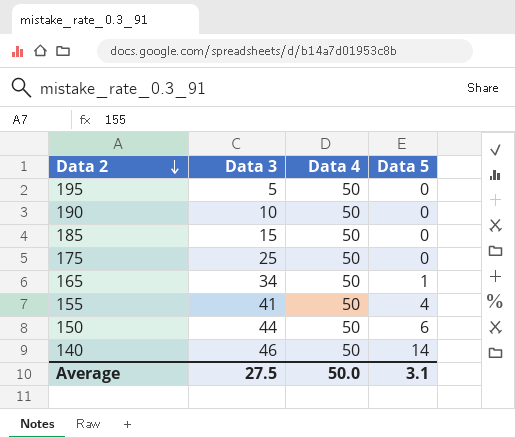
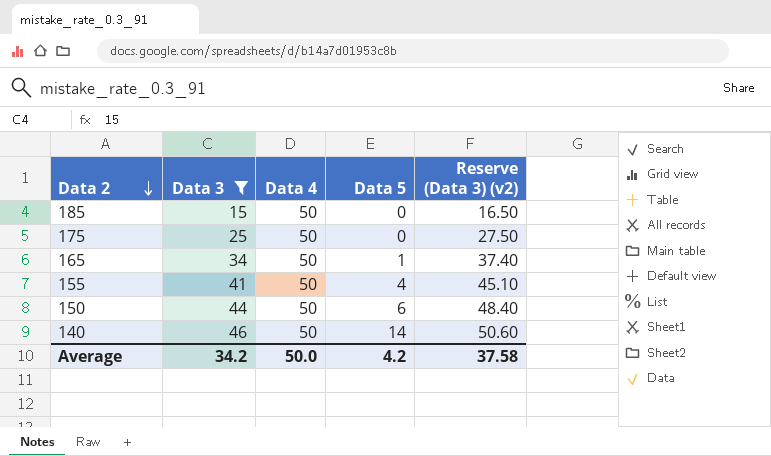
filter: none -> Data 3 >= 15
column Reserve (Data 3) (v2) | formula: none -> [Data 3] * 1.1
Average | Data 3: 27.5 -> 34.2
Average | Data 5: 3.1 -> 4.2

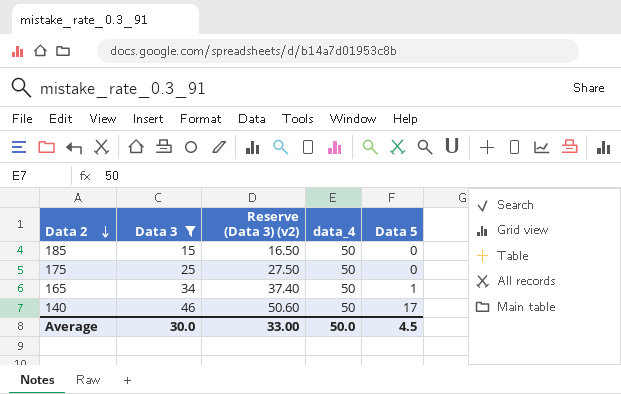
column Reserve (Data 3) (v2) | position: 5 -> 3
column name: Data 4 -> data_4
row 155: 41 | 50 | 4 | 45.10 -> none
row 150: 44 | 50 | 6 | 48.40 -> none
140 | Data 5: 14 -> 17
Average | Data 3: 34.2 -> 30.0
Average | Reserve (Data 3) (v2): 37.58 -> 33.00
Average | Data 5: 4.2 -> 4.5

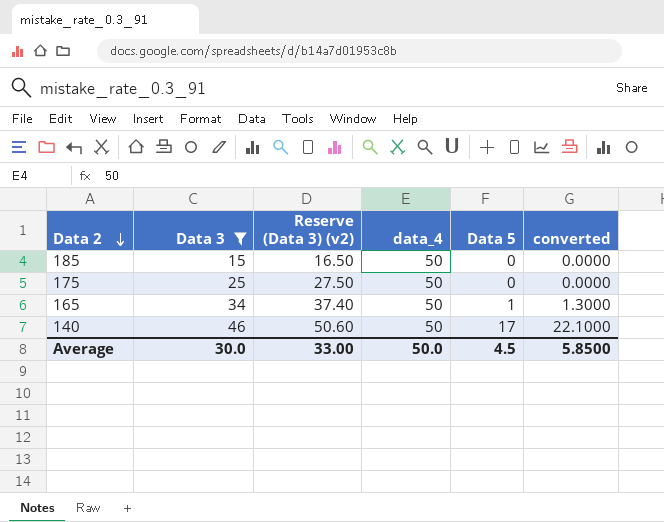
column converted | formula: none -> [Data 5] * 1.3

